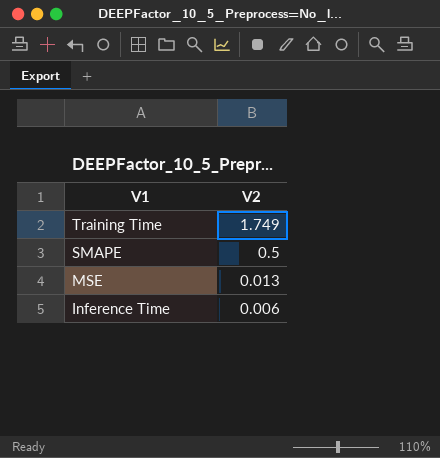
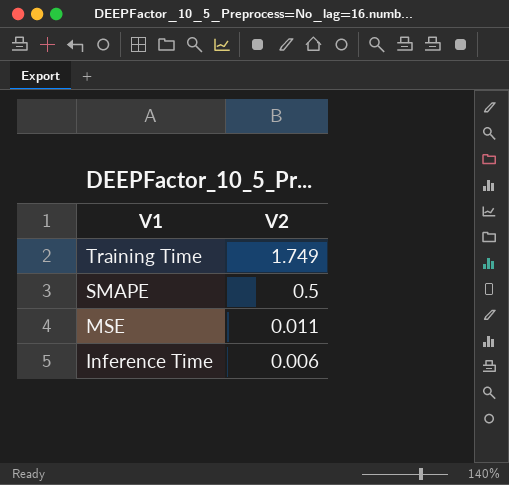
MSE | V2: 0.013 -> 0.011

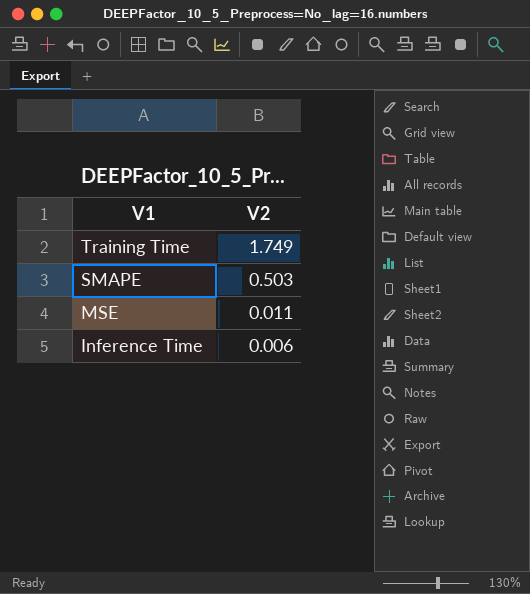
SMAPE | V2: 0.5 -> 0.503

